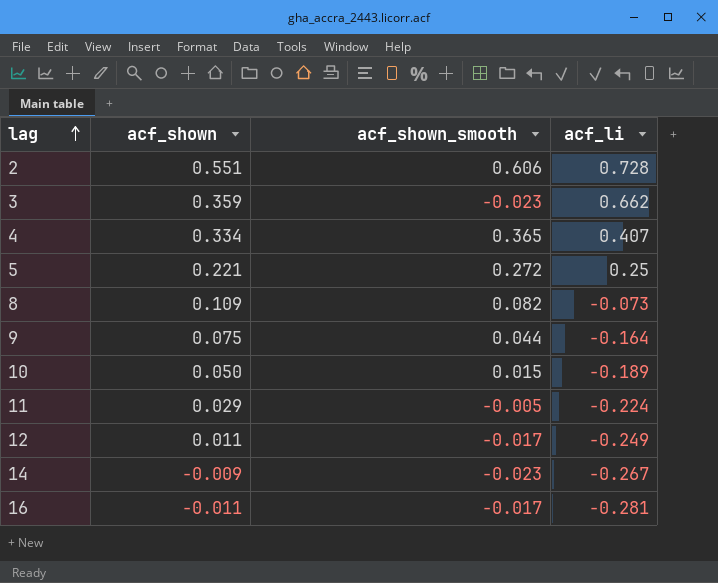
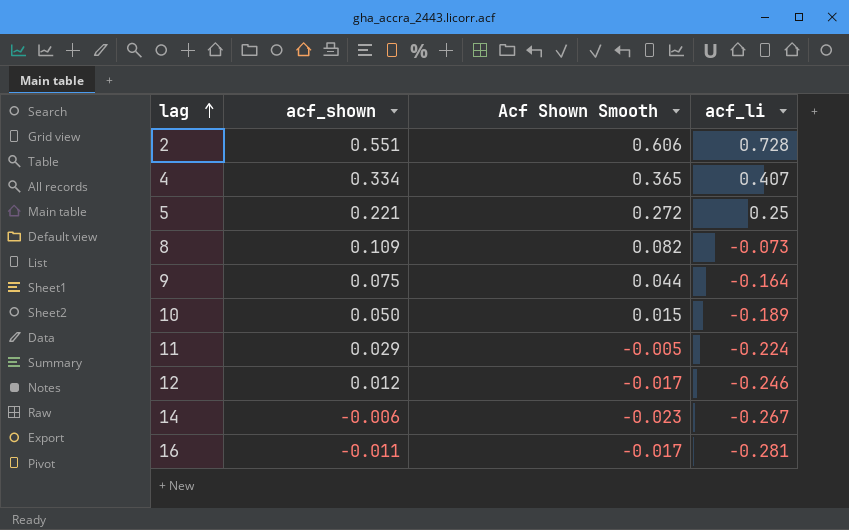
column name: acf_shown_smooth -> Acf Shown Smooth
row 3: 0.359 | -0.023 | 0.662 -> none
12 | acf_shown: 0.011 -> 0.012
12 | acf_li: -0.249 -> -0.246
14 | acf_shown: -0.009 -> -0.006

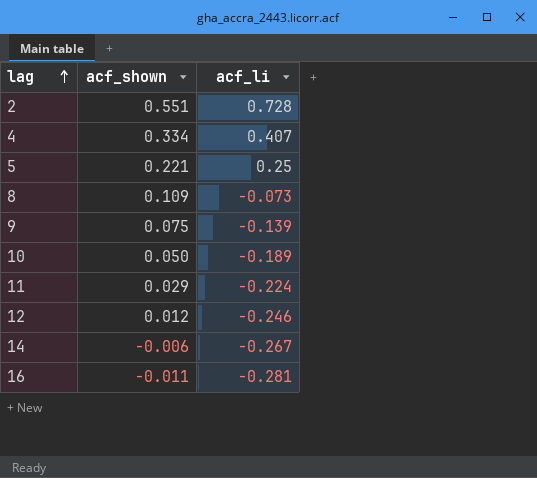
column Acf Shown Smooth | position: 3 -> none
9 | acf_li: -0.164 -> -0.139

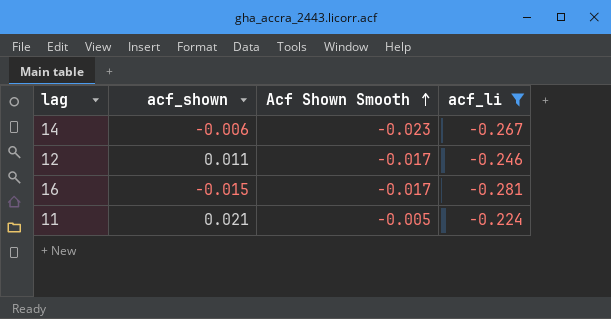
filter: none -> acf_li <= -0.224
row order: lag ascending -> Acf Shown Smooth ascending
column Acf Shown Smooth | position: none -> 3
12 | acf_shown: 0.012 -> 0.011
16 | acf_shown: -0.011 -> -0.015
11 | acf_shown: 0.029 -> 0.021

